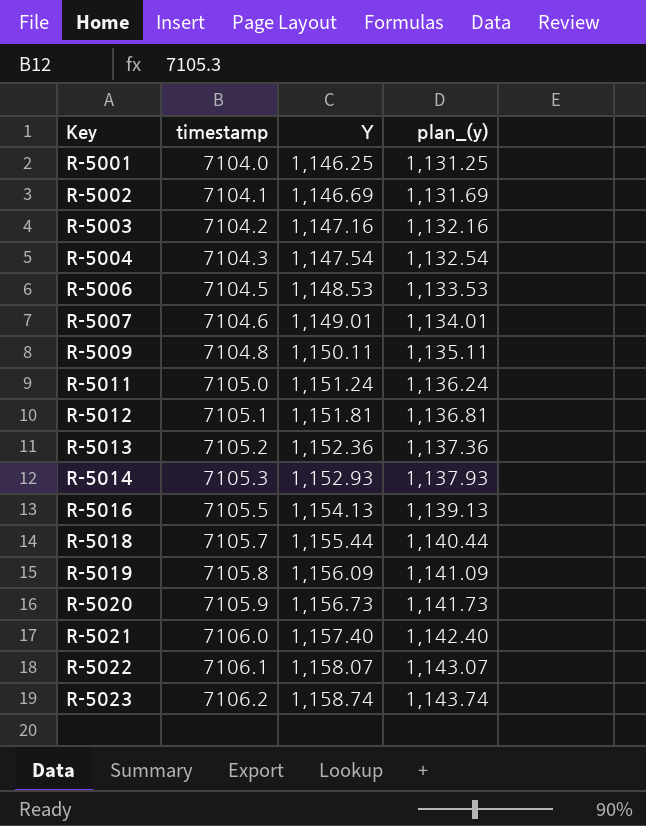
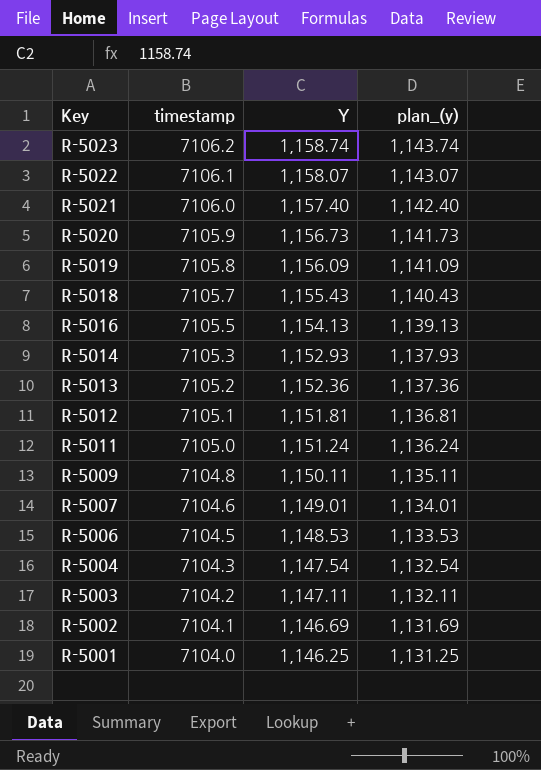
row order: Key ascending -> Key descending
R-5018 | Y: 1,155.44 -> 1,155.43
R-5018 | plan_(y): 1,140.44 -> 1,140.43
R-5003 | Y: 1,147.16 -> 1,147.11
R-5003 | plan_(y): 1,132.16 -> 1,132.11

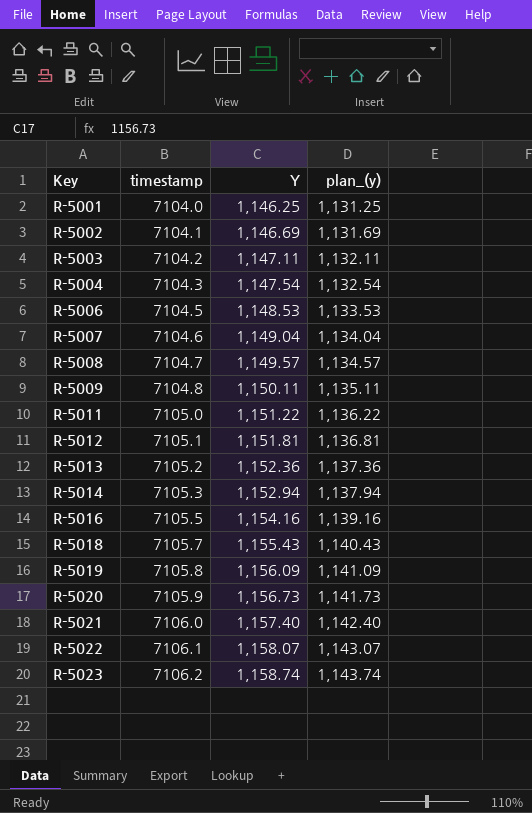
row order: Key descending -> Key ascending
R-5007 | Y: 1,149.01 -> 1,149.04
R-5007 | plan_(y): 1,134.01 -> 1,134.04
row R-5008: none -> 7104.7 | 1,149.57 | 1,134.57
R-5011 | Y: 1,151.24 -> 1,151.22
R-5011 | plan_(y): 1,136.24 -> 1,136.22
R-5014 | Y: 1,152.93 -> 1,152.94
R-5014 | plan_(y): 1,137.93 -> 1,137.94
R-5016 | Y: 1,154.13 -> 1,154.16
R-5016 | plan_(y): 1,139.13 -> 1,139.16

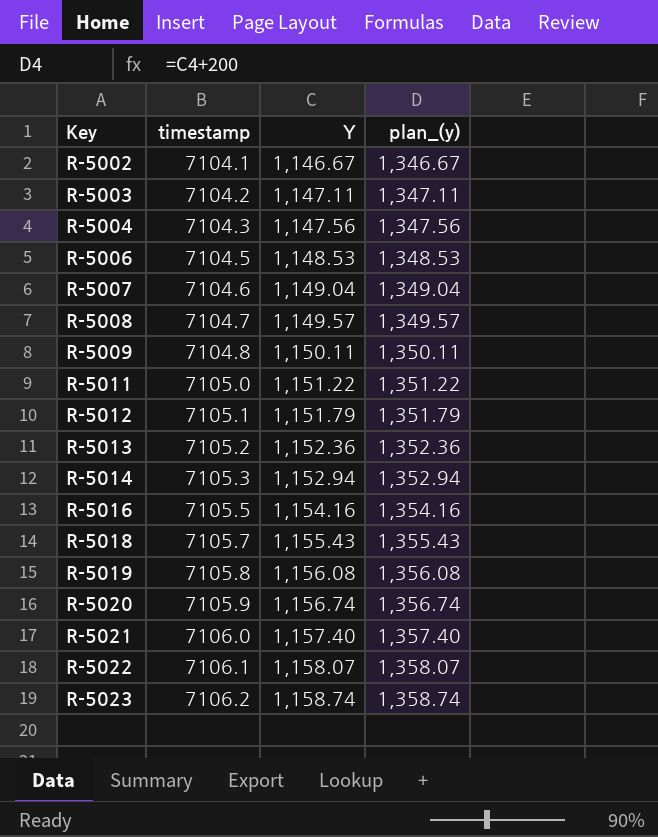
column plan_(y) | formula: [Y] - 15 -> [Y] + 200
row R-5001: 7104.0 | 1,146.25 | 1,131.25 -> none
R-5002 | Y: 1,146.69 -> 1,146.67
R-5004 | Y: 1,147.54 -> 1,147.56
R-5012 | Y: 1,151.81 -> 1,151.79
R-5019 | Y: 1,156.09 -> 1,156.08
R-5020 | Y: 1,156.73 -> 1,156.74

